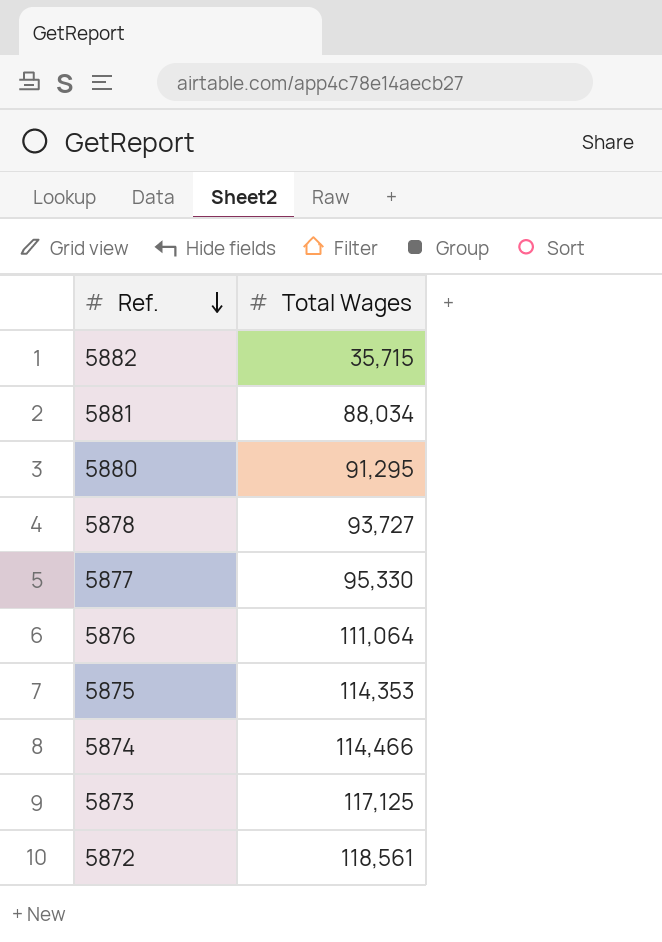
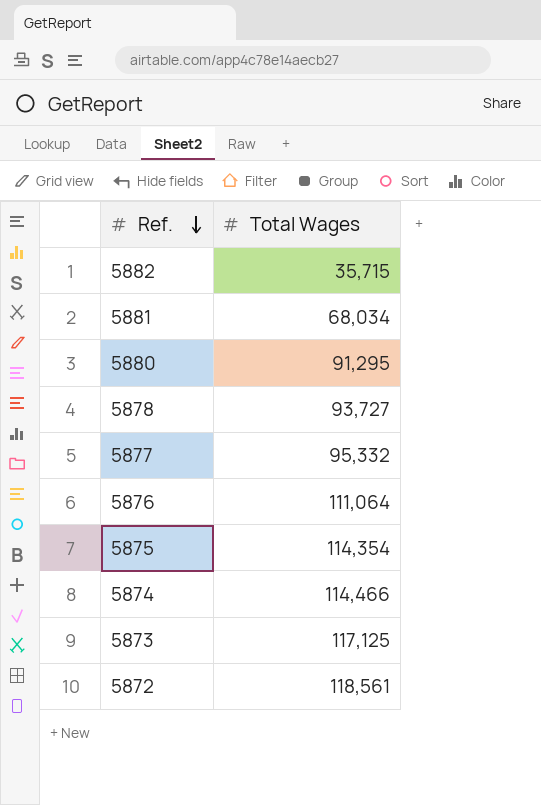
5881 | Total Wages: 88,034 -> 68,034
5877 | Total Wages: 95,330 -> 95,332
5875 | Total Wages: 114,353 -> 114,354

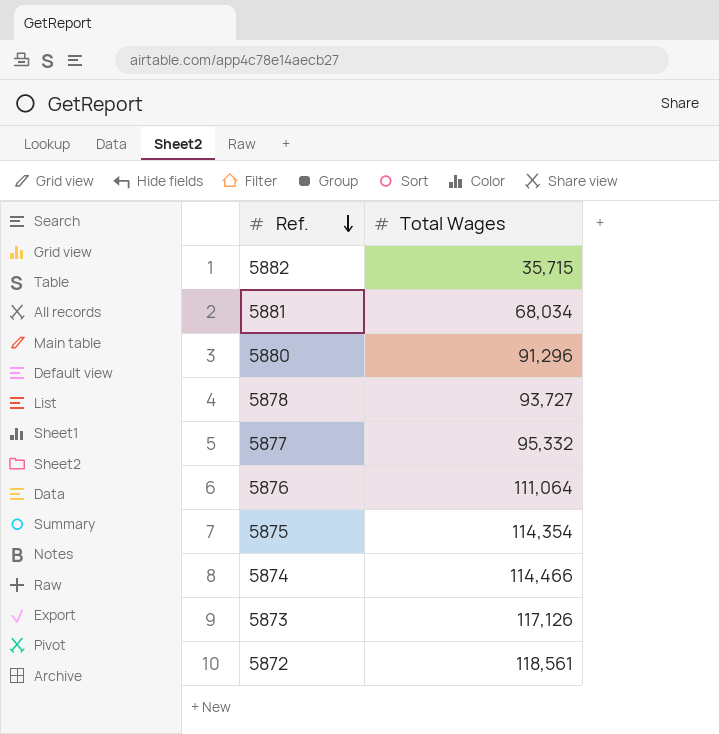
5880 | Total Wages: 91,295 -> 91,296
5873 | Total Wages: 117,125 -> 117,126

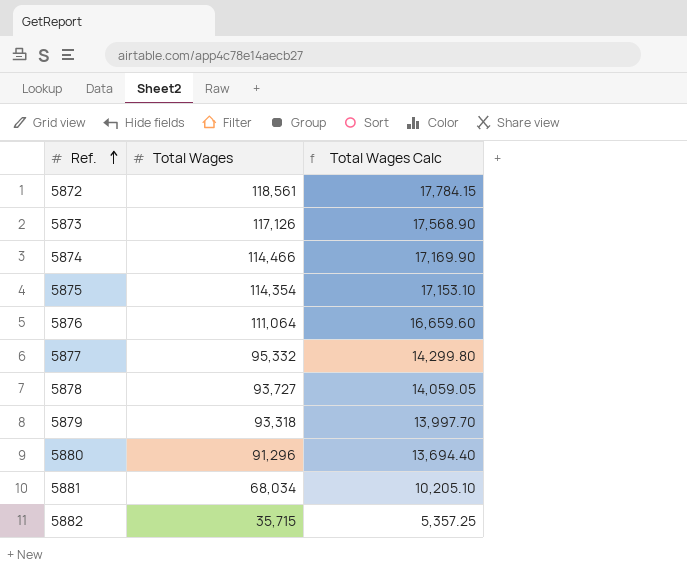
row order: Ref. descending -> Ref. ascending
column Total Wages Calc | formula: none -> [Total Wages] * 0.15
row 5879: none -> 93,318 | 13,997.70

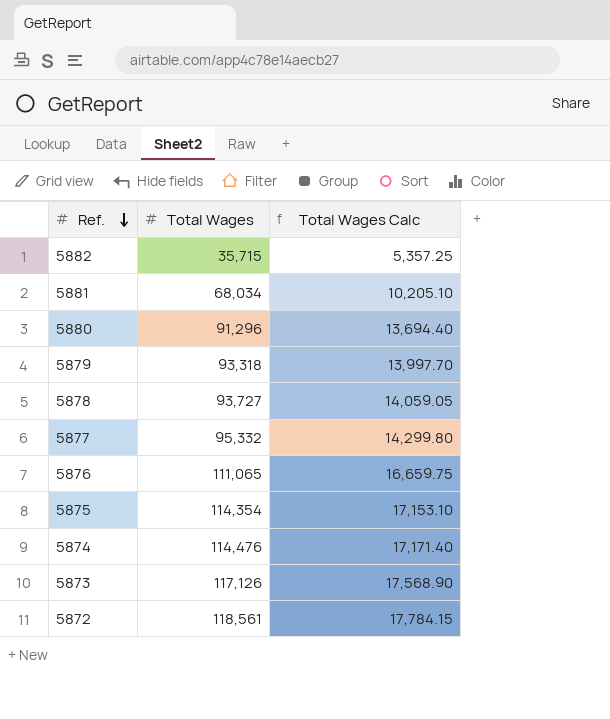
row order: Ref. ascending -> Ref. descending
5876 | Total Wages: 111,064 -> 111,065
5876 | Total Wages Calc: 16,659.60 -> 16,659.75
5874 | Total Wages: 114,466 -> 114,476
5874 | Total Wages Calc: 17,169.90 -> 17,171.40

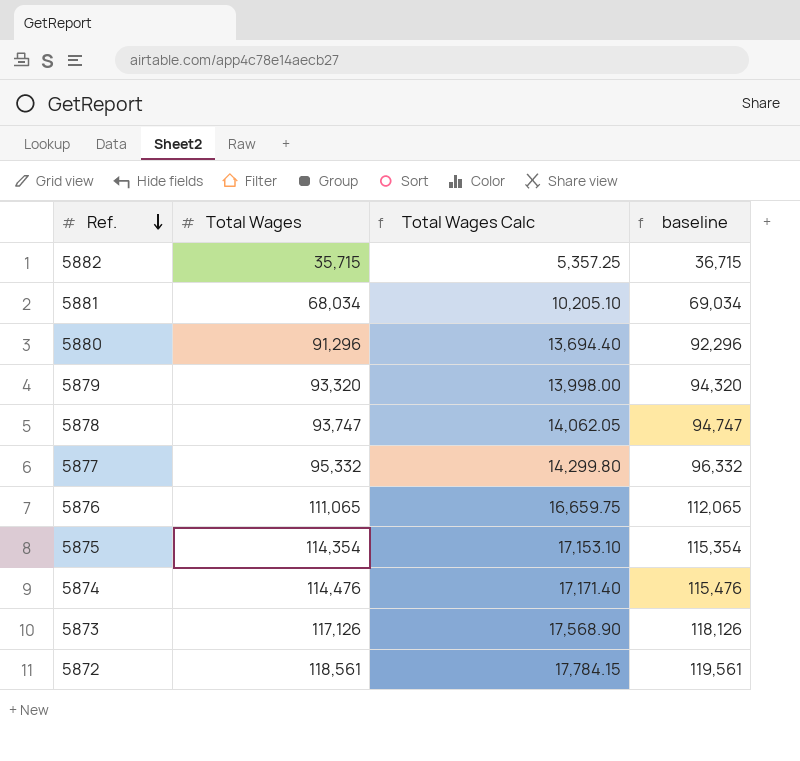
column baseline | formula: none -> [Total Wages] + 1000
5879 | Total Wages: 93,318 -> 93,320
5879 | Total Wages Calc: 13,997.70 -> 13,998.00
5878 | Total Wages: 93,727 -> 93,747
5878 | Total Wages Calc: 14,059.05 -> 14,062.05

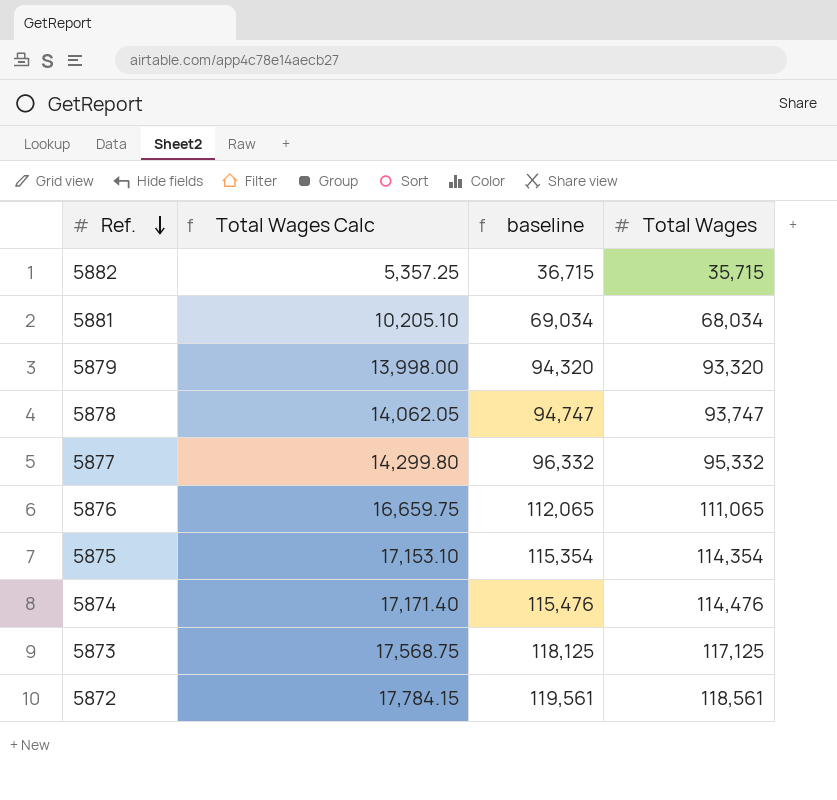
column Total Wages | position: 2 -> 4
row 5880: 91,296 | 13,694.40 | 92,296 -> none
5873 | Total Wages Calc: 17,568.90 -> 17,568.75
5873 | baseline: 118,126 -> 118,125
5873 | Total Wages: 117,126 -> 117,125

